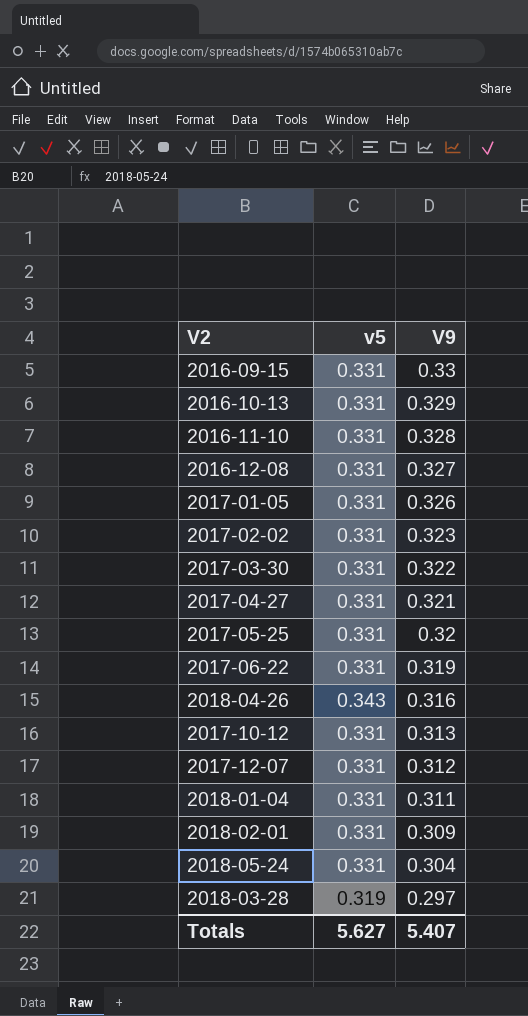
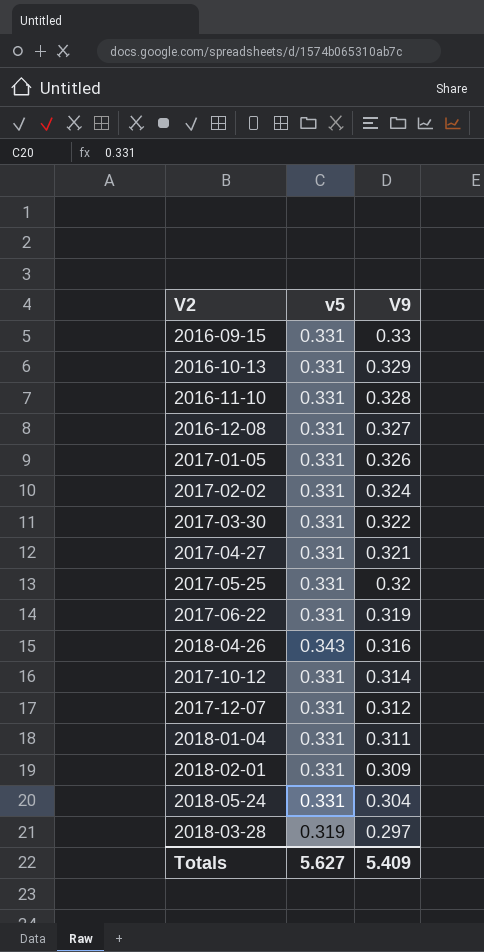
2017-02-02 | V9: 0.323 -> 0.324
2017-10-12 | V9: 0.313 -> 0.314
Totals | V9: 5.407 -> 5.409

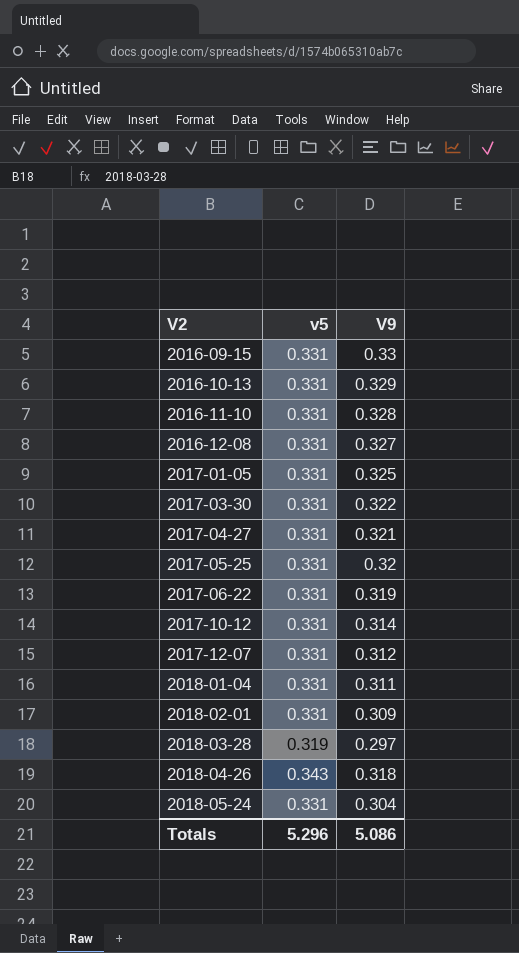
row order: V9 descending -> V2 ascending
row 2017-02-02: 0.331 | 0.324 -> none
2017-01-05 | V9: 0.326 -> 0.325
2018-04-26 | V9: 0.316 -> 0.318
Totals | v5: 5.627 -> 5.296
Totals | V9: 5.409 -> 5.086

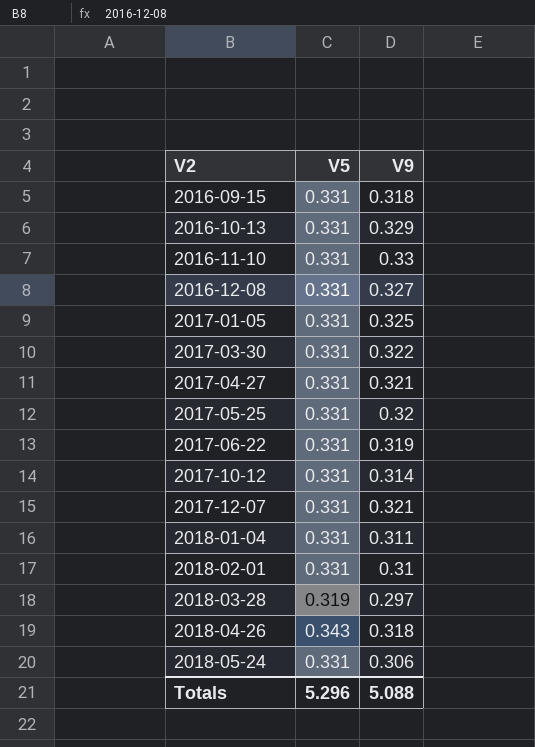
column name: v5 -> V5
2016-09-15 | V9: 0.33 -> 0.318
2016-11-10 | V9: 0.328 -> 0.33
2017-12-07 | V9: 0.312 -> 0.321
2018-02-01 | V9: 0.309 -> 0.31
2018-05-24 | V9: 0.304 -> 0.306
Totals | V9: 5.086 -> 5.088

